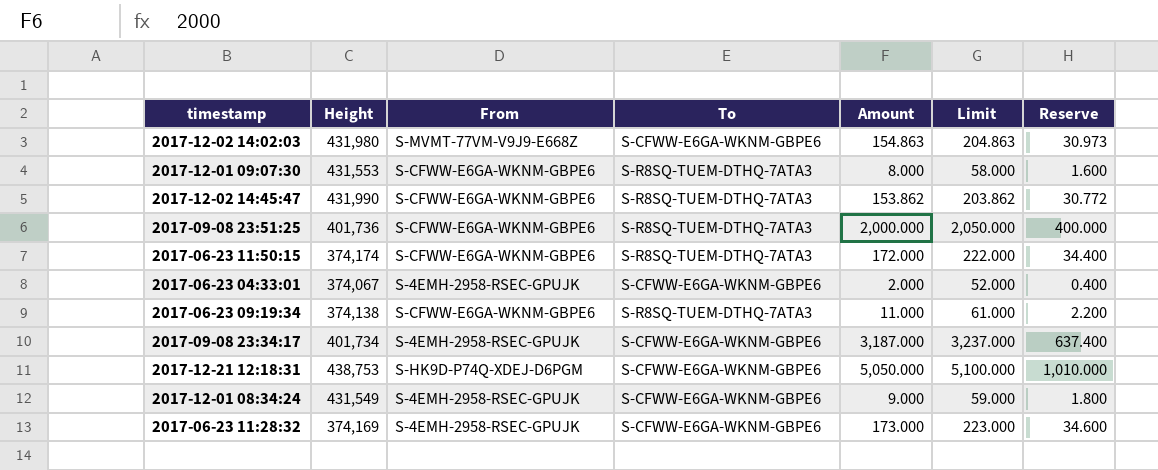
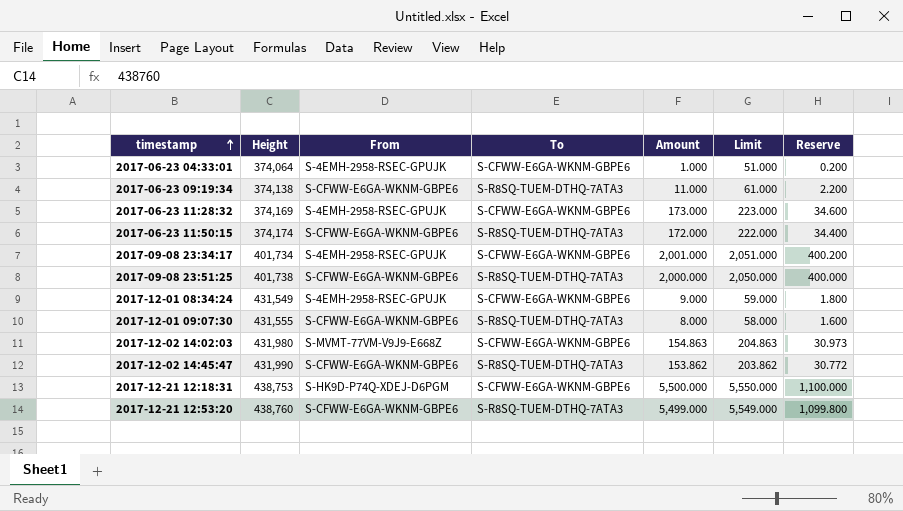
row order: none -> timestamp ascending
2017-06-23 04:33:01 | Height: 374,067 -> 374,064
2017-06-23 04:33:01 | Amount: 2.000 -> 1.000
2017-06-23 04:33:01 | Limit: 52.000 -> 51.000
2017-06-23 04:33:01 | Reserve: 0.400 -> 0.200
2017-09-08 23:34:17 | Amount: 3,187.000 -> 2,001.000
2017-09-08 23:34:17 | Limit: 3,237.000 -> 2,051.000
2017-09-08 23:34:17 | Reserve: 637.400 -> 400.200
2017-09-08 23:51:25 | Height: 401,736 -> 401,738
2017-12-01 09:07:30 | Height: 431,553 -> 431,555
2017-12-21 12:18:31 | Amount: 5,050.000 -> 5,500.000
2017-12-21 12:18:31 | Limit: 5,100.000 -> 5,550.000
2017-12-21 12:18:31 | Reserve: 1,010.000 -> 1,100.000
row 2017-12-21 12:53:20: none -> 438,760 | S-CFWW-E6GA-WKNM-GBPE6 | S-R8SQ-TUEM-DTHQ-7ATA3 | 5,499.000 | 5,549.000 | 1,099.800

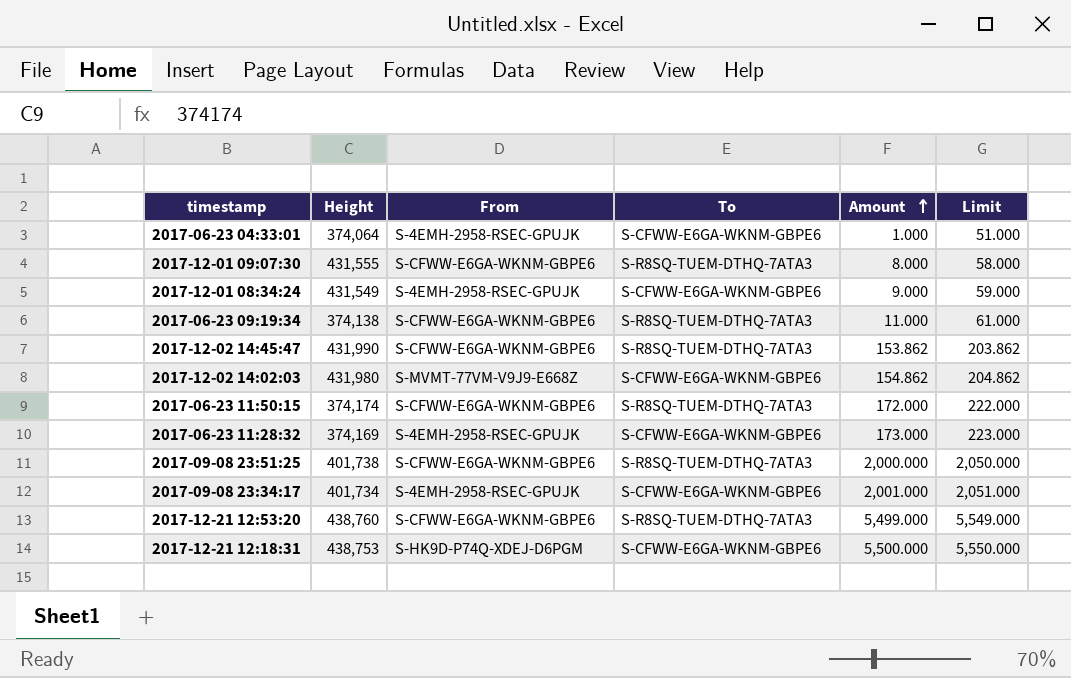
row order: timestamp ascending -> Amount ascending
column Reserve | formula: [Amount] * 0.2 -> none
2017-12-02 14:02:03 | Amount: 154.863 -> 154.862
2017-12-02 14:02:03 | Limit: 204.863 -> 204.862

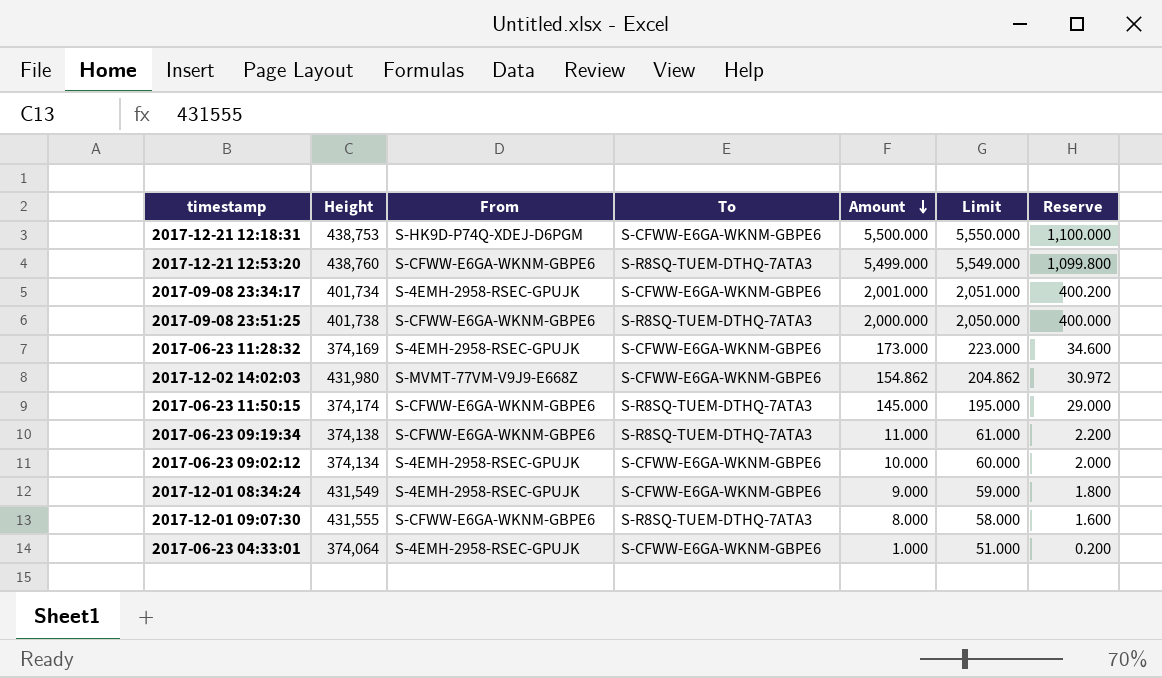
row order: Amount ascending -> Amount descending
column Reserve | formula: none -> [Amount] * 0.2
row 2017-12-02 14:45:47: 431,990 | S-CFWW-E6GA-WKNM-GBPE6 | S-R8SQ-TUEM-DTHQ-7ATA3 | 153.862 | 203.862 -> none
2017-06-23 11:50:15 | Amount: 172.000 -> 145.000
2017-06-23 11:50:15 | Limit: 222.000 -> 195.000
row 2017-06-23 09:02:12: none -> 374,134 | S-4EMH-2958-RSEC-GPUJK | S-CFWW-E6GA-WKNM-GBPE6 | 10.000 | 60.000 | 2.000

